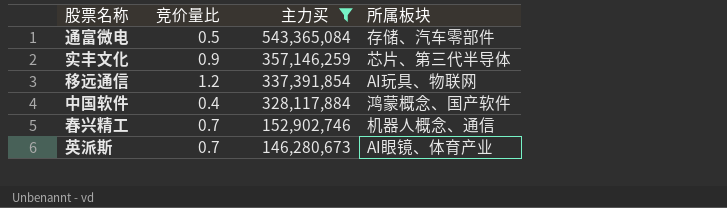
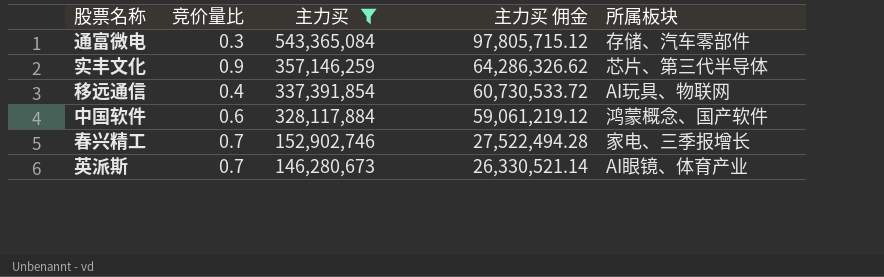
column 主力买 佣金 | formula: none -> [主力买] * 0.18
通富微电 | 竞价量比: 0.5 -> 0.3
移远通信 | 竞价量比: 1.2 -> 0.4
中国软件 | 竞价量比: 0.4 -> 0.6
春兴精工 | 所属板块: 机器人概念、通信 -> 家电、三季报增长

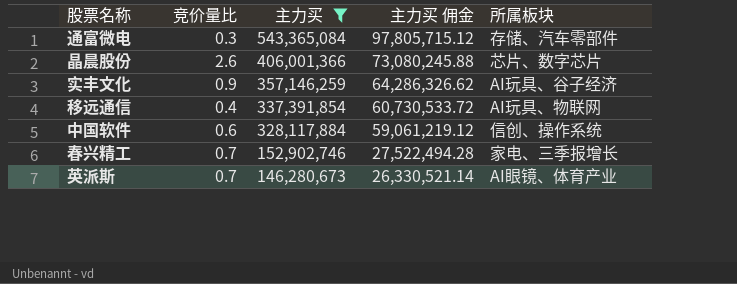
row 晶晨股份: none -> 2.6 | 406,001,366 | 73,080,245.88 | 芯片、数字芯片
实丰文化 | 所属板块: 芯片、第三代半导体 -> AI玩具、谷子经济
中国软件 | 所属板块: 鸿蒙概念、国产软件 -> 信创、操作系统

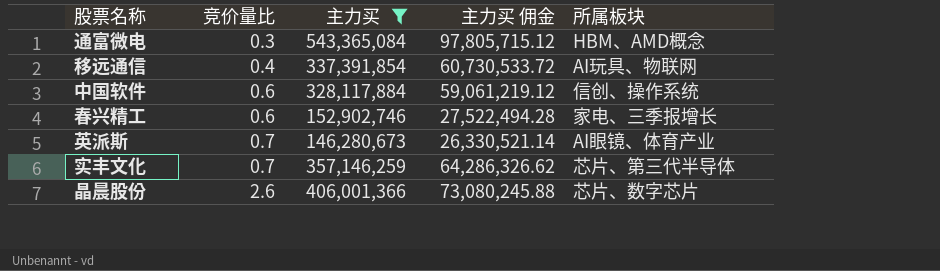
row order: 主力买 descending -> 竞价量比 ascending
通富微电 | 所属板块: 存储、汽车零部件 -> HBM、AMD概念
春兴精工 | 竞价量比: 0.7 -> 0.6
实丰文化 | 竞价量比: 0.9 -> 0.7
实丰文化 | 所属板块: AI玩具、谷子经济 -> 芯片、第三代半导体

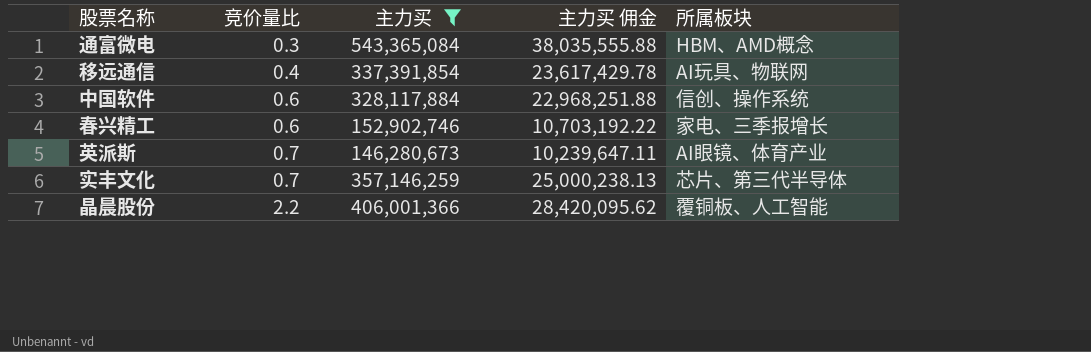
column 主力买 佣金 | formula: [主力买] * 0.18 -> [主力买] * 0.07
晶晨股份 | 竞价量比: 2.6 -> 2.2
晶晨股份 | 所属板块: 芯片、数字芯片 -> 覆铜板、人工智能

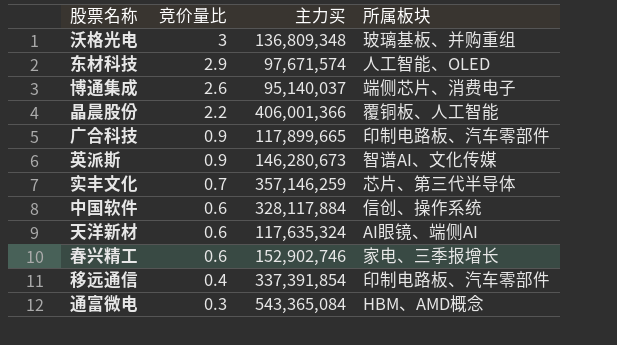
filter: 主力买 >= 146,280,673 -> none
row order: 竞价量比 ascending -> 竞价量比 descending
column 主力买 佣金 | formula: [主力买] * 0.07 -> none
英派斯 | 竞价量比: 0.7 -> 0.9
英派斯 | 所属板块: AI眼镜、体育产业 -> 智谱AI、文化传媒
移远通信 | 所属板块: AI玩具、物联网 -> 印制电路板、汽车零部件

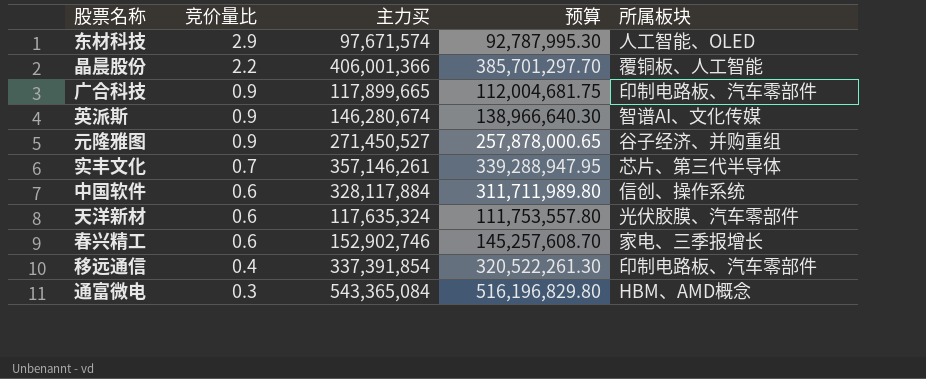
column 预算 | formula: none -> [主力买] * 0.95
row 沃格光电: 3 | 136,809,348 | 玻璃基板、并购重组 -> none
row 博通集成: 2.6 | 95,140,037 | 端侧芯片、消费电子 -> none
英派斯 | 主力买: 146,280,673 -> 146,280,674
row 元隆雅图: none -> 0.9 | 271,450,527 | 257,878,000.65 | 谷子经济、并购重组
实丰文化 | 主力买: 357,146,259 -> 357,146,261
天洋新材 | 所属板块: AI眼镜、端侧AI -> 光伏胶膜、汽车零部件

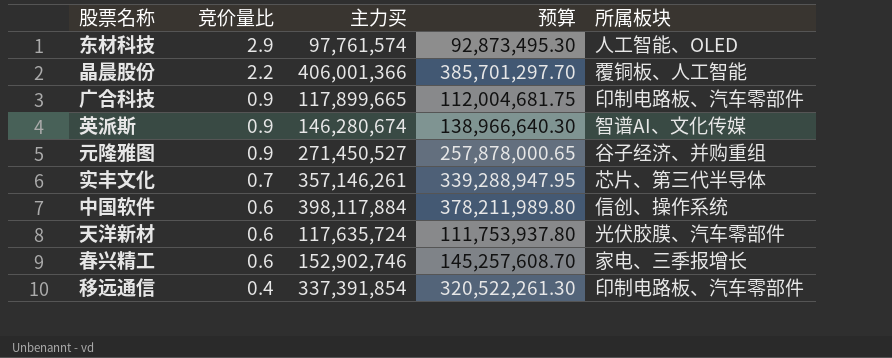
row 通富微电: 0.3 | 543,365,084 | 516,196,829.80 | HBM、AMD概念 -> none
东材科技 | 主力买: 97,671,574 -> 97,761,574
东材科技 | 预算: 92,787,995.30 -> 92,873,495.30
中国软件 | 主力买: 328,117,884 -> 398,117,884
中国软件 | 预算: 311,711,989.80 -> 378,211,989.80
天洋新材 | 主力买: 117,635,324 -> 117,635,724
天洋新材 | 预算: 111,753,557.80 -> 111,753,937.80

